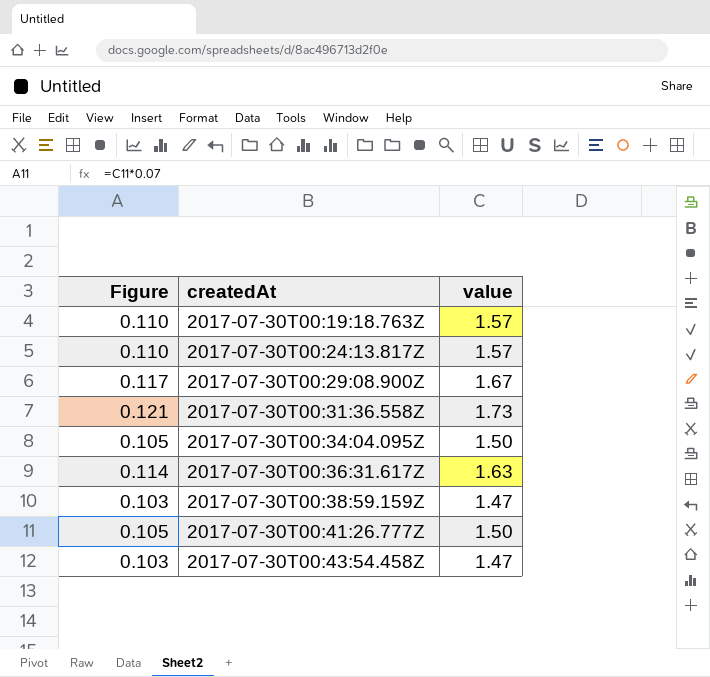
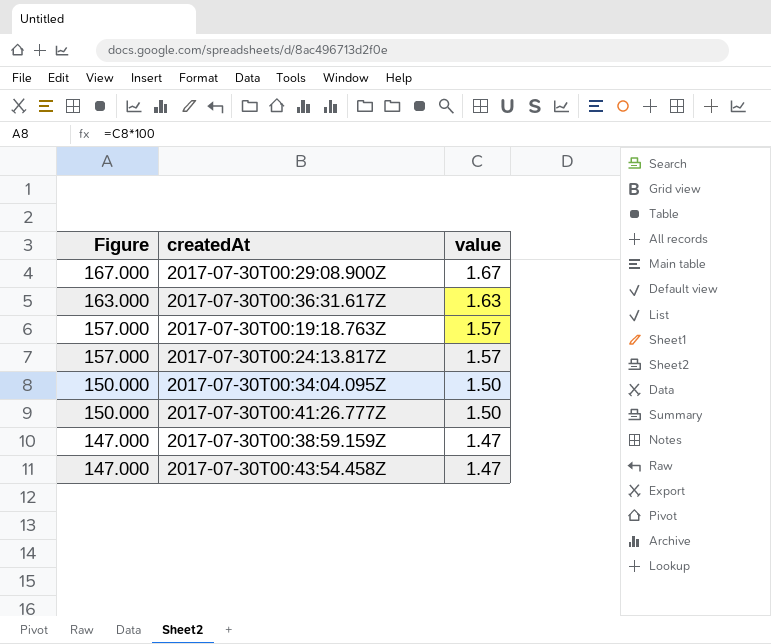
row order: createdAt ascending -> Figure descending
column Figure | formula: [value] * 0.07 -> [value] * 100
row 2017-07-30T00:31:36.558Z: 0.121 | 1.73 -> none

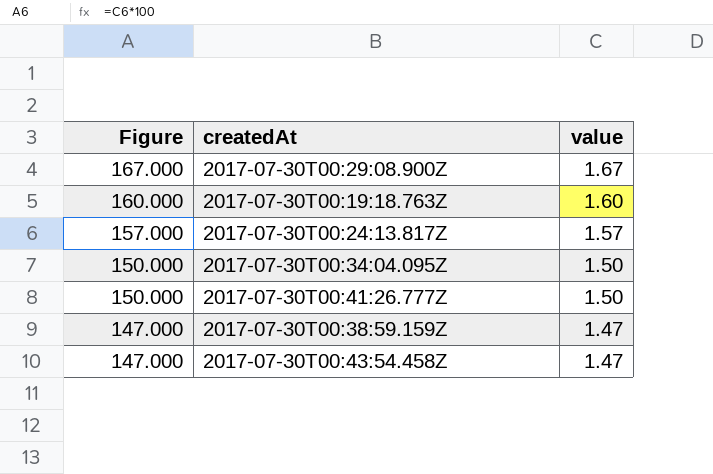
row 2017-07-30T00:36:31.617Z: 163.000 | 1.63 -> none
2017-07-30T00:19:18.763Z | Figure: 157.000 -> 160.000
2017-07-30T00:19:18.763Z | value: 1.57 -> 1.60

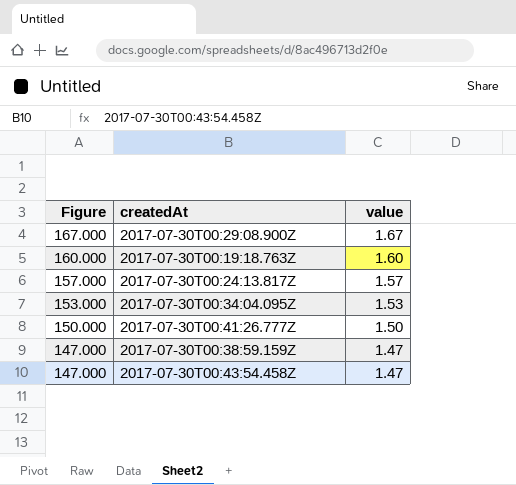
2017-07-30T00:34:04.095Z | Figure: 150.000 -> 153.000
2017-07-30T00:34:04.095Z | value: 1.50 -> 1.53

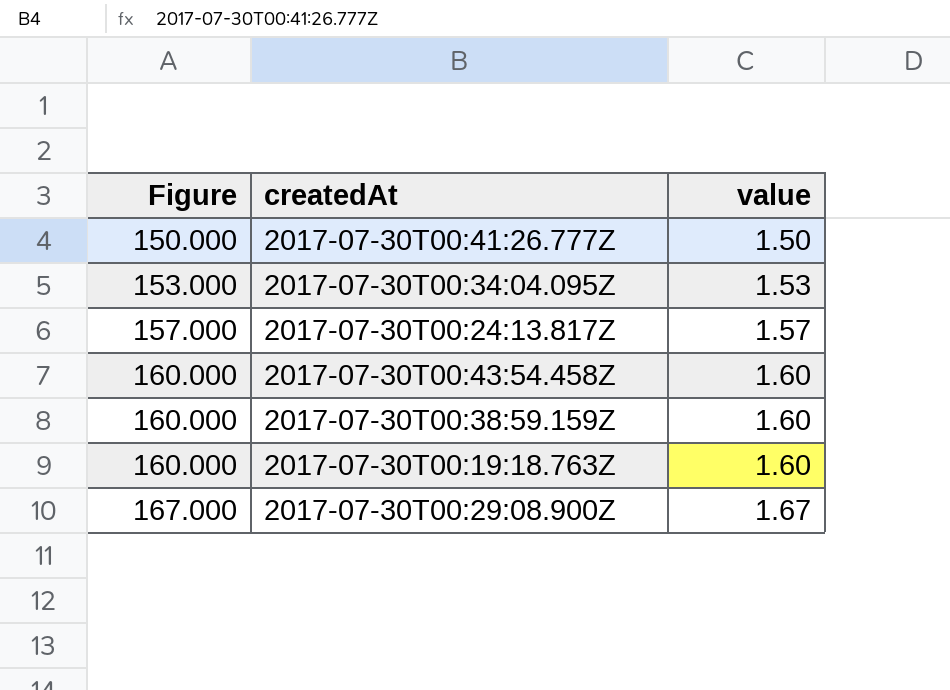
row order: Figure descending -> Figure ascending
2017-07-30T00:43:54.458Z | Figure: 147.000 -> 160.000
2017-07-30T00:43:54.458Z | value: 1.47 -> 1.60
2017-07-30T00:38:59.159Z | Figure: 147.000 -> 160.000
2017-07-30T00:38:59.159Z | value: 1.47 -> 1.60

